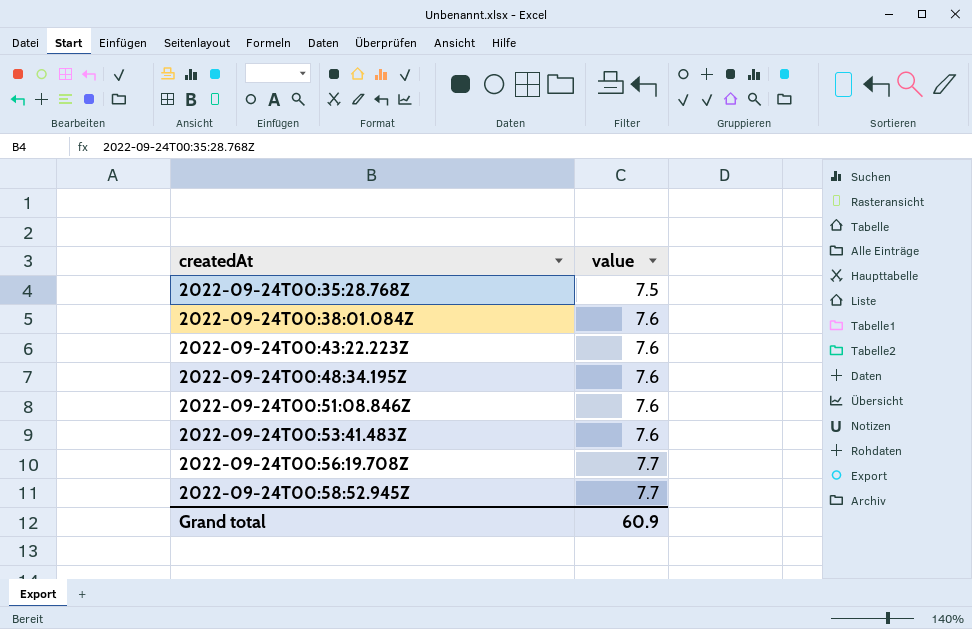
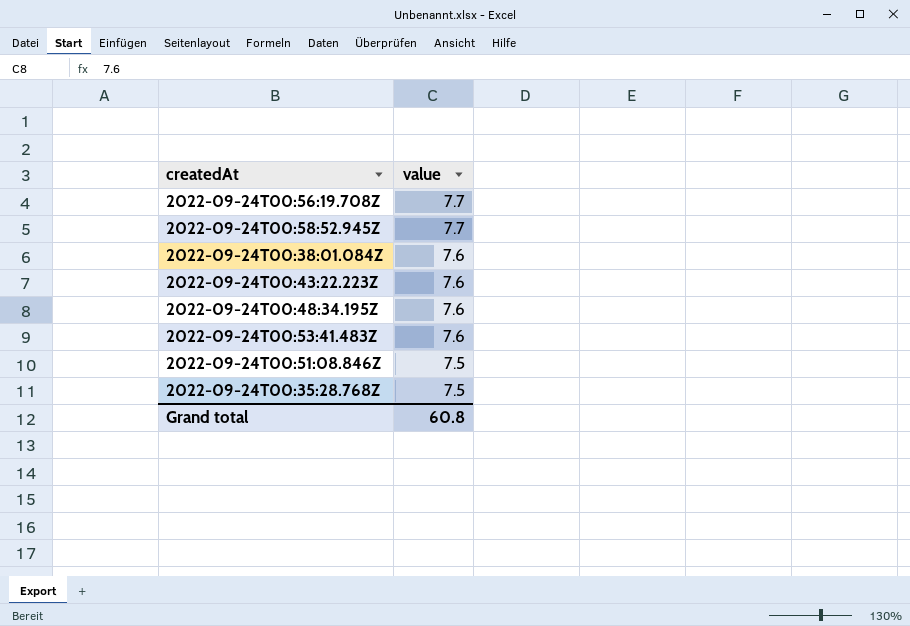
row order: createdAt ascending -> value descending
2022-09-24T00:51:08.846Z | value: 7.6 -> 7.5
Grand total | value: 60.9 -> 60.8

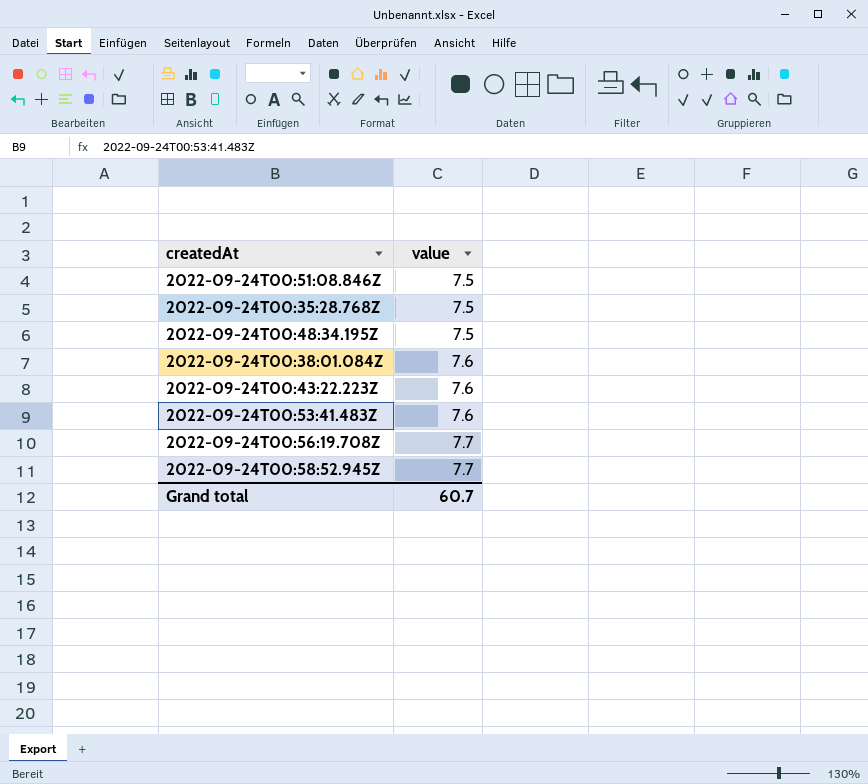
row order: value descending -> value ascending
2022-09-24T00:48:34.195Z | value: 7.6 -> 7.5
Grand total | value: 60.8 -> 60.7

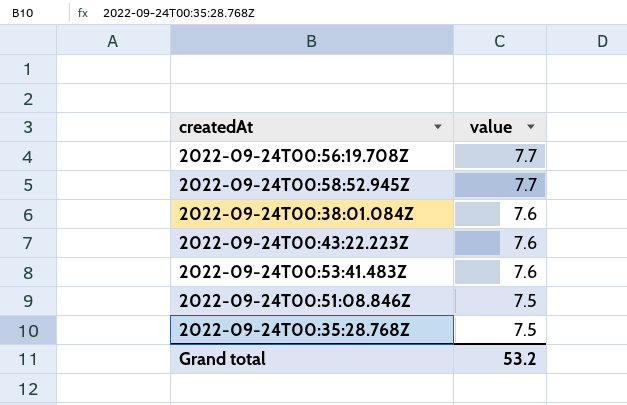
row order: value ascending -> value descending
row 2022-09-24T00:48:34.195Z: 7.5 -> none
Grand total | value: 60.7 -> 53.2

